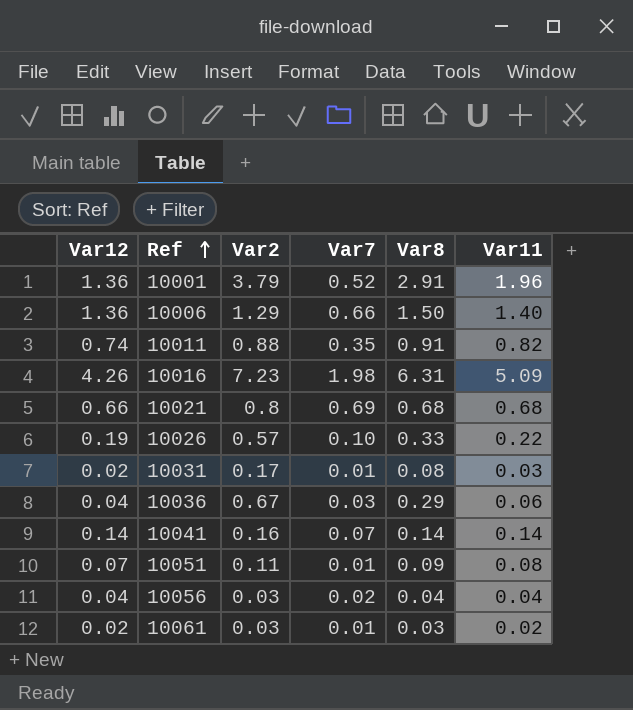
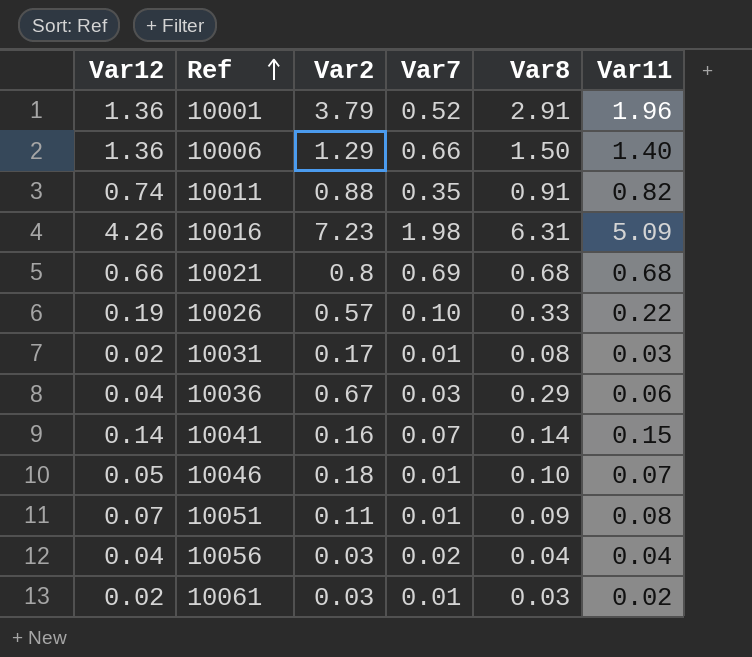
10041 | Var11: 0.14 -> 0.15
row 10046: none -> 0.05 | 0.18 | 0.01 | 0.10 | 0.07

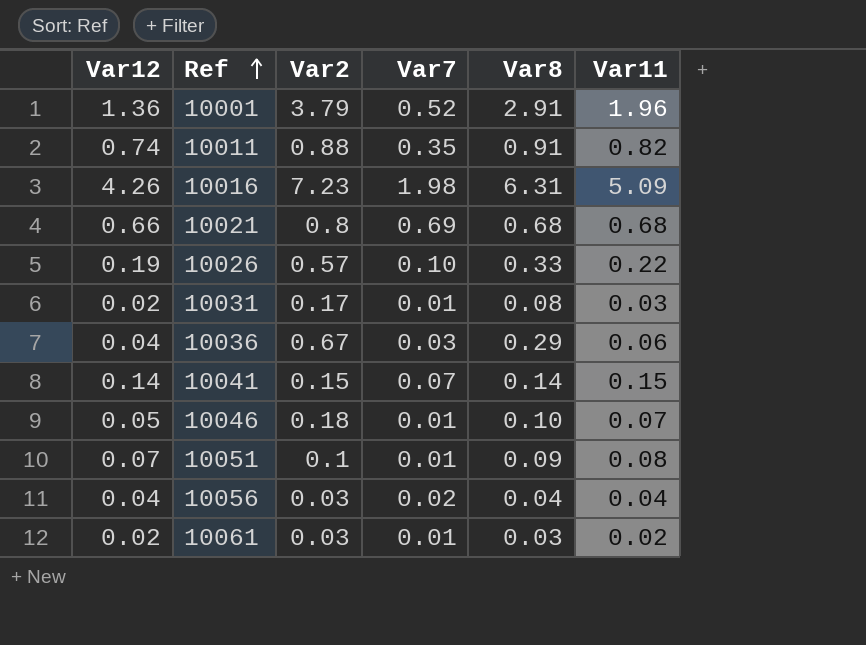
row 10006: 1.36 | 1.29 | 0.66 | 1.50 | 1.40 -> none
10041 | Var2: 0.16 -> 0.15
10051 | Var2: 0.11 -> 0.1

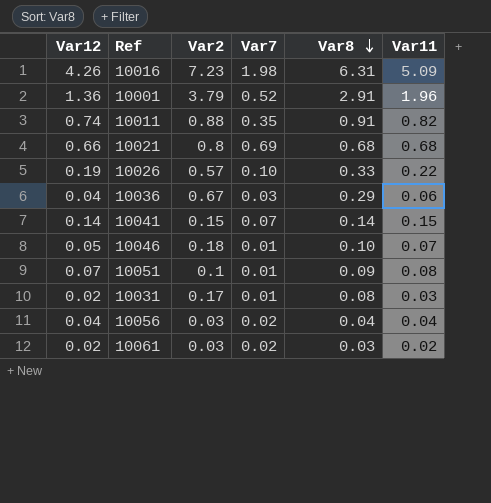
row order: Ref ascending -> Var8 descending
10061 | Var7: 0.01 -> 0.02

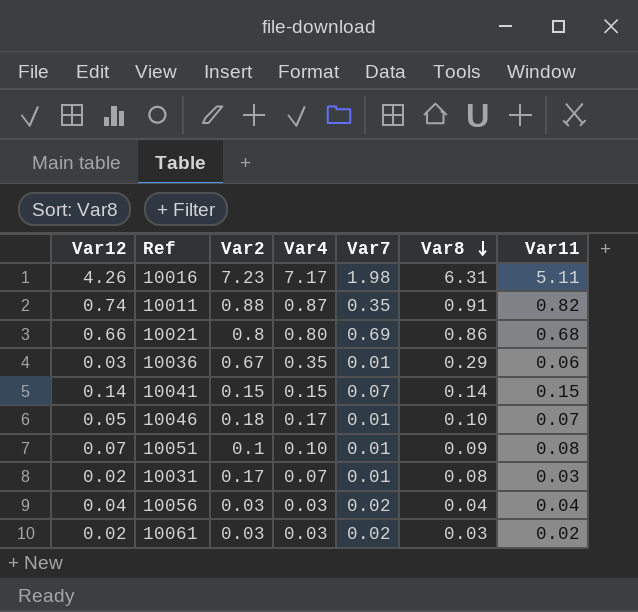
column Var4 | position: none -> 4
row 10001: 1.36 | 3.79 | 0.52 | 2.91 | 1.96 -> none
row 10026: 0.19 | 0.57 | 0.10 | 0.33 | 0.22 -> none
10016 | Var11: 5.09 -> 5.11
10021 | Var8: 0.68 -> 0.86
10036 | Var12: 0.04 -> 0.03
10036 | Var7: 0.03 -> 0.01

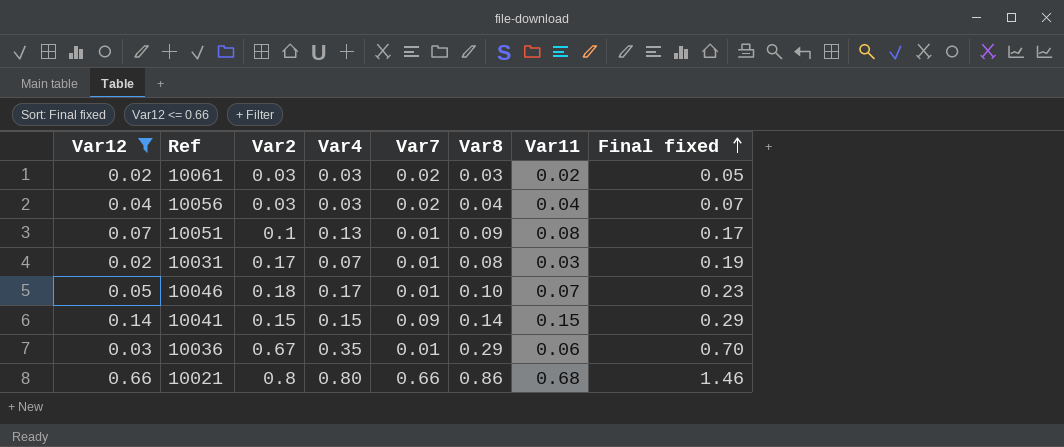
filter: none -> Var12 <= 0.66
row order: Var8 descending -> Final fixed ascending
column Final fixed | formula: none -> [Var12] + [Var2]
10051 | Var4: 0.10 -> 0.13
10041 | Var7: 0.07 -> 0.09
10021 | Var7: 0.69 -> 0.66

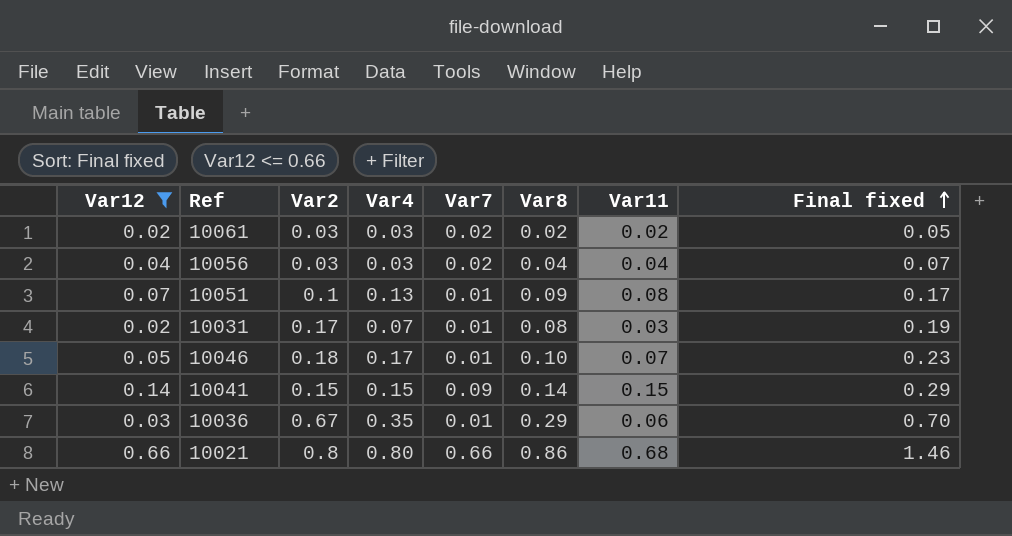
10061 | Var8: 0.03 -> 0.02

